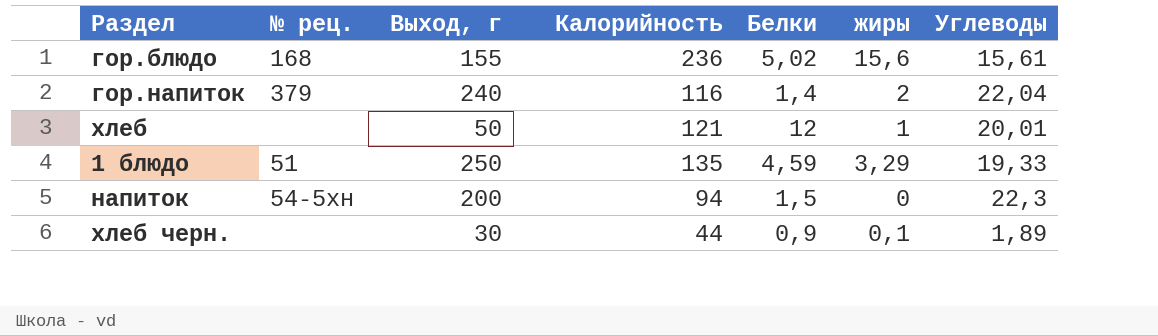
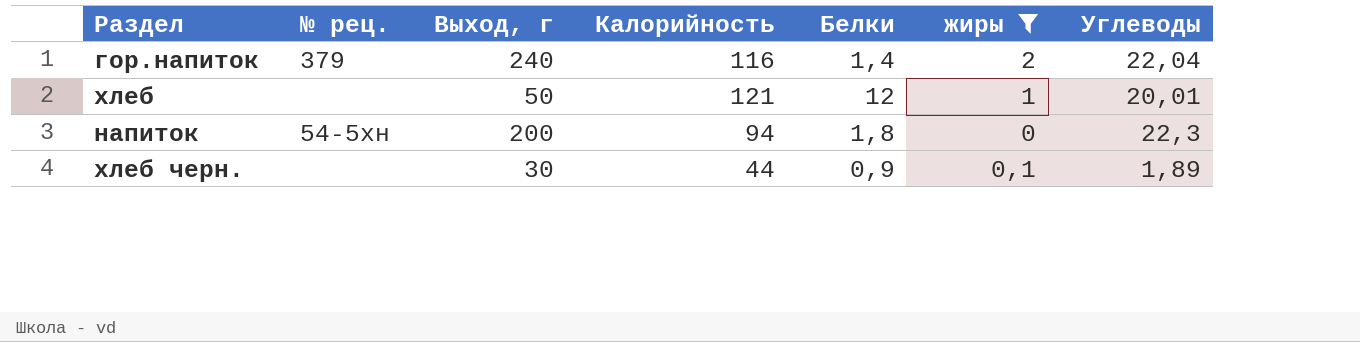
filter: none -> жиры <= 2
напиток | Белки: 1,5 -> 1,8

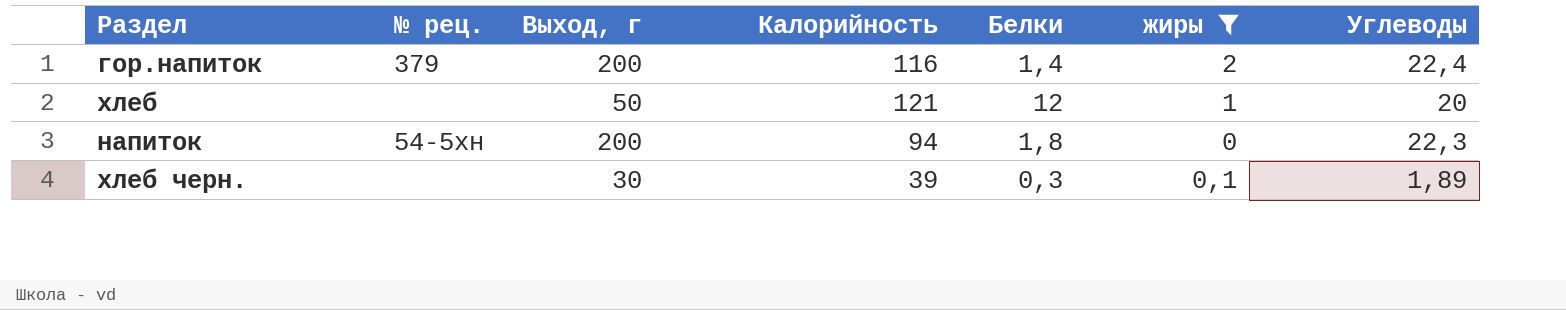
гор.напиток | Выход, г: 240 -> 200
гор.напиток | Углеводы: 22,04 -> 22,4
хлеб | Углеводы: 20,01 -> 20
хлеб черн. | Калорийность: 44 -> 39
хлеб черн. | Белки: 0,9 -> 0,3

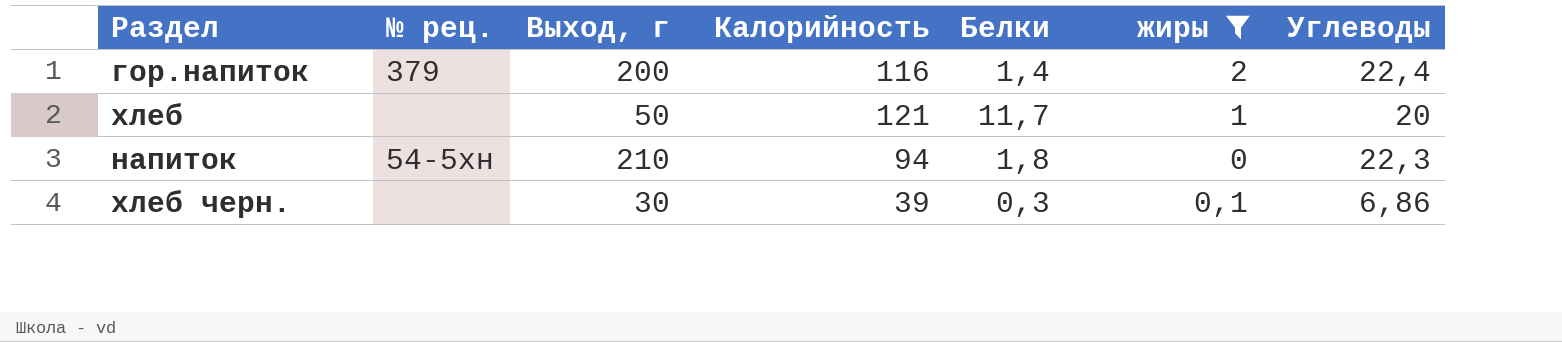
хлеб | Белки: 12 -> 11,7
напиток | Выход, г: 200 -> 210
хлеб черн. | Углеводы: 1,89 -> 6,86

